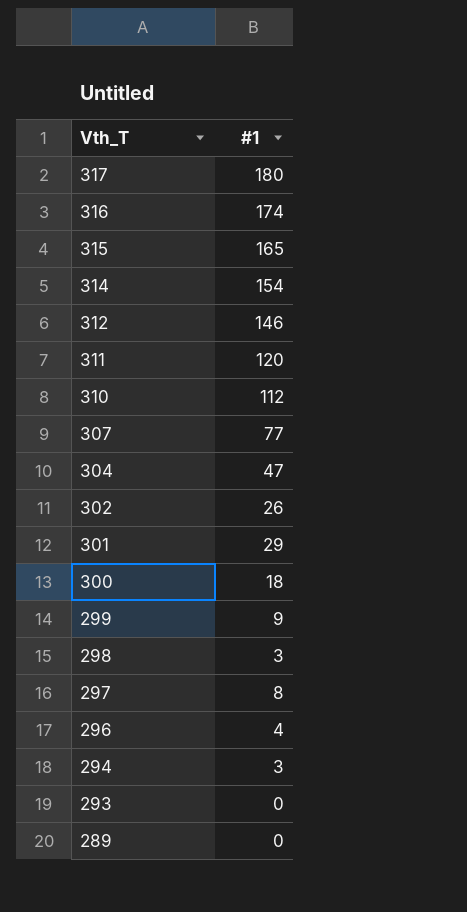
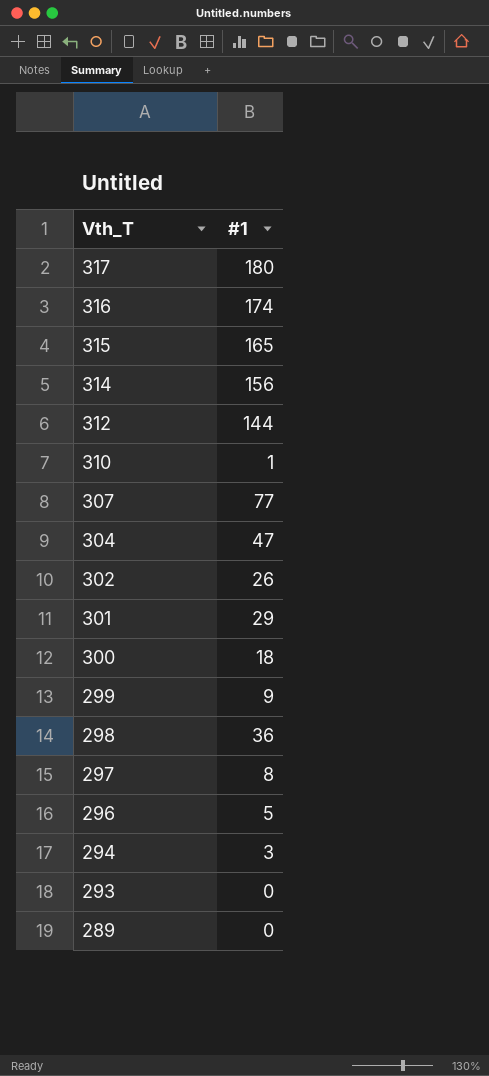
row 311: 120 -> none
314 | #1: 154 -> 156
312 | #1: 146 -> 144
310 | #1: 112 -> 1
298 | #1: 3 -> 36
296 | #1: 4 -> 5

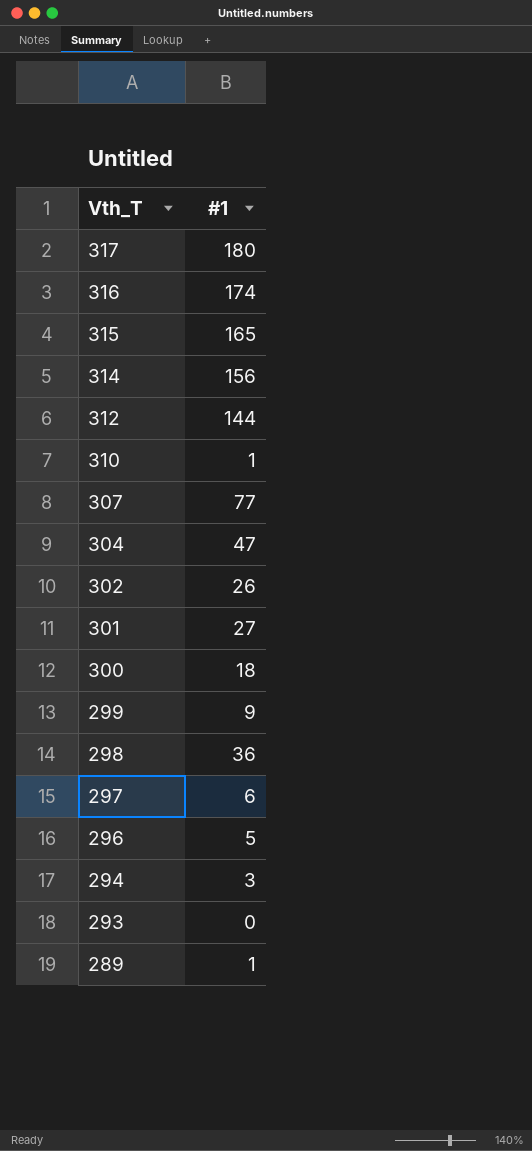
301 | #1: 29 -> 27
297 | #1: 8 -> 6
289 | #1: 0 -> 1

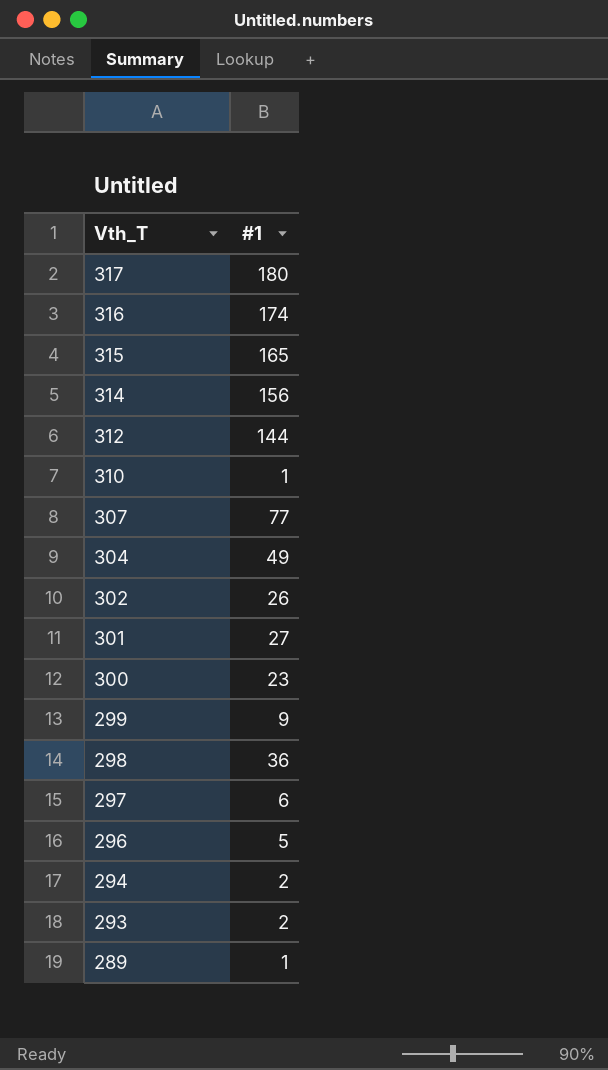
304 | #1: 47 -> 49
300 | #1: 18 -> 23
294 | #1: 3 -> 2
293 | #1: 0 -> 2

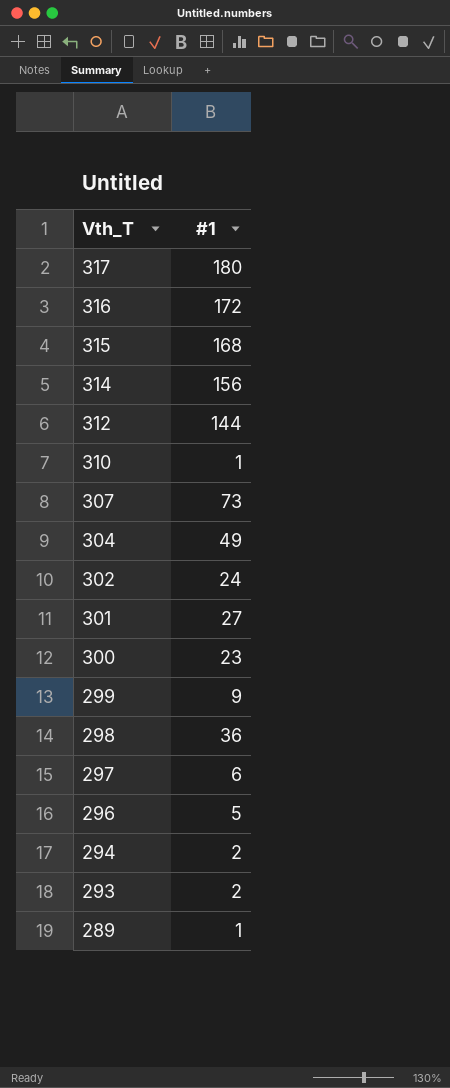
316 | #1: 174 -> 172
315 | #1: 165 -> 168
307 | #1: 77 -> 73
302 | #1: 26 -> 24

